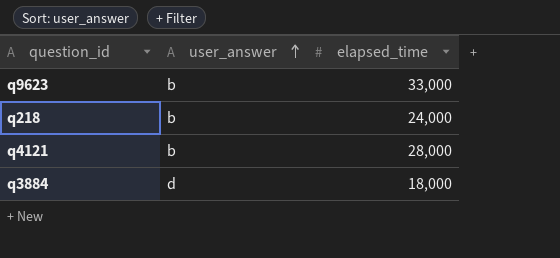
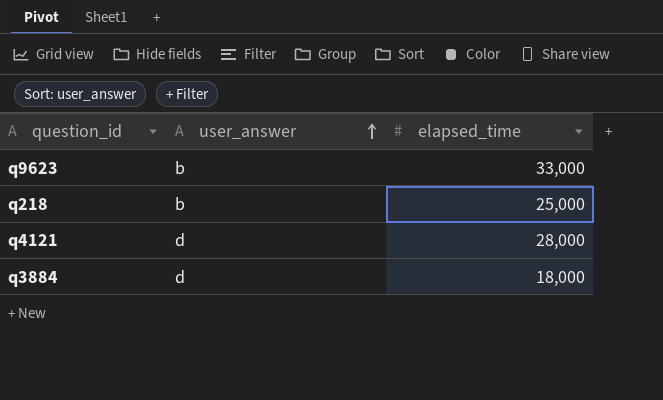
q218 | elapsed_time: 24,000 -> 25,000
q4121 | user_answer: b -> d

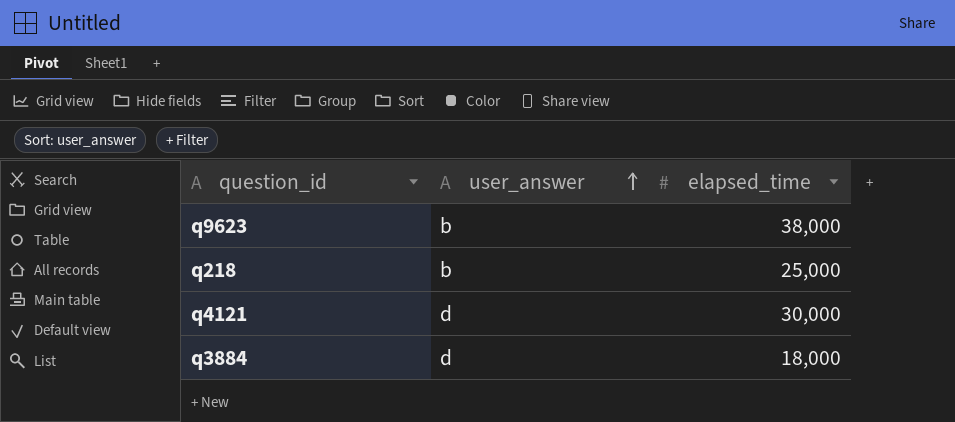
q9623 | elapsed_time: 33,000 -> 38,000
q4121 | elapsed_time: 28,000 -> 30,000

